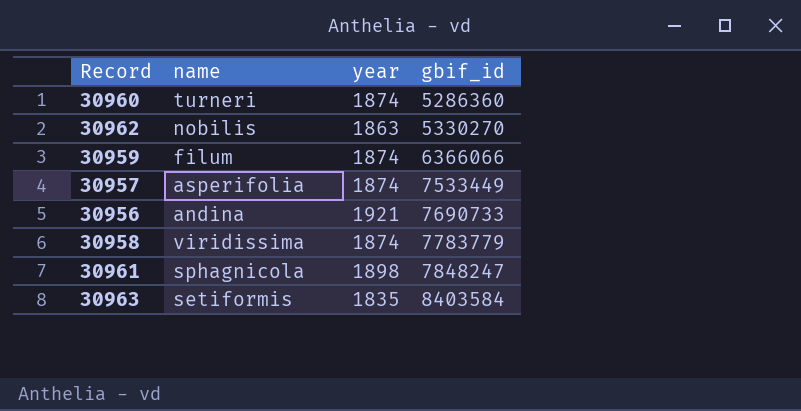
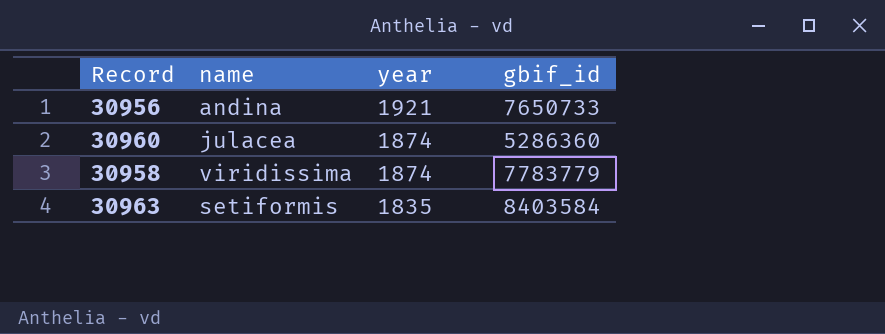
row order: gbif_id ascending -> year descending
row 30962: nobilis | 1863 | 5330270 -> none
row 30959: filum | 1874 | 6366066 -> none
row 30957: asperifolia | 1874 | 7533449 -> none
row 30961: sphagnicola | 1898 | 7848247 -> none
30956 | gbif_id: 7690733 -> 7650733
30960 | name: turneri -> julacea

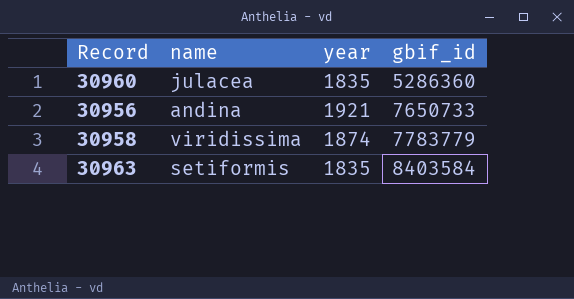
row order: year descending -> gbif_id ascending
30960 | year: 1874 -> 1835

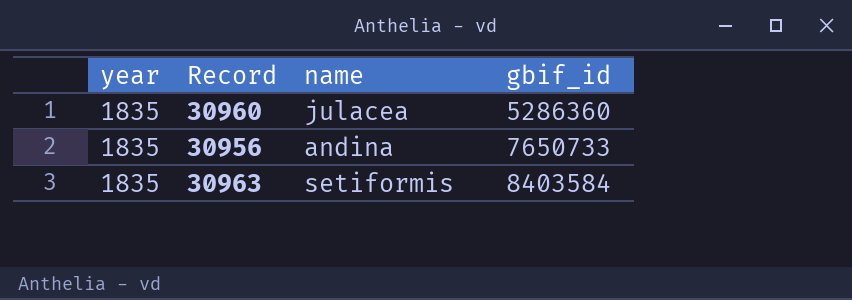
column year | position: 3 -> 1
row 30958: viridissima | 1874 | 7783779 -> none
30956 | year: 1921 -> 1835

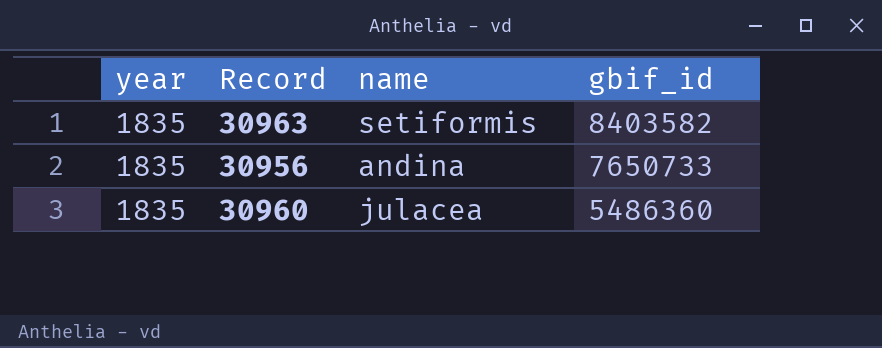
row order: gbif_id ascending -> gbif_id descending
30963 | gbif_id: 8403584 -> 8403582
30960 | gbif_id: 5286360 -> 5486360

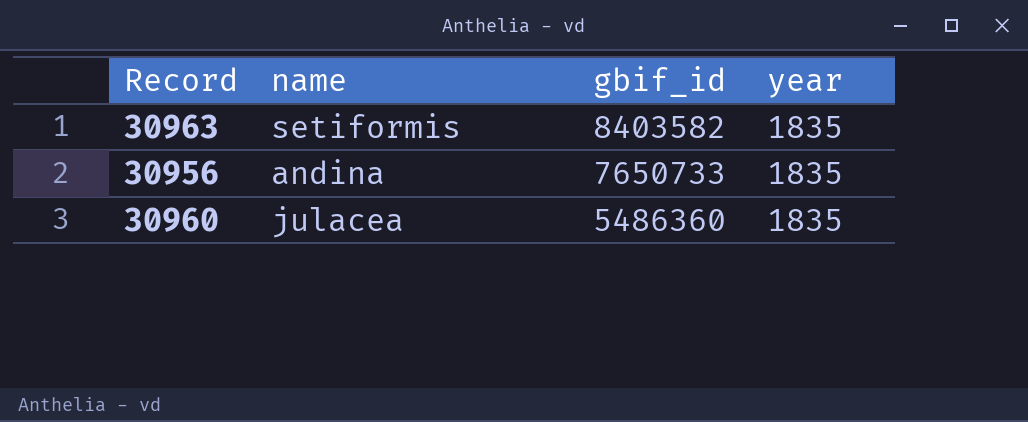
column year | position: 1 -> 4

